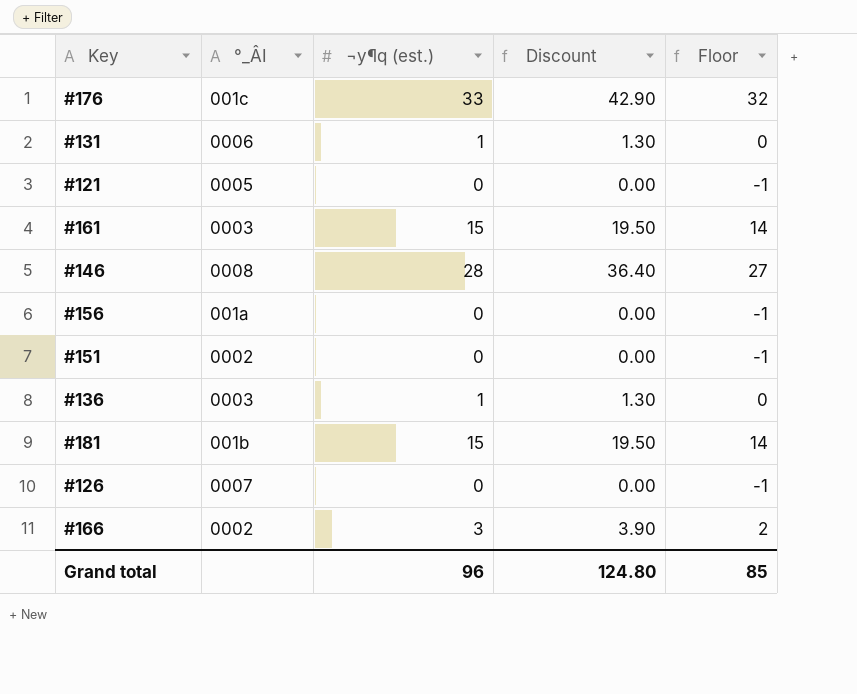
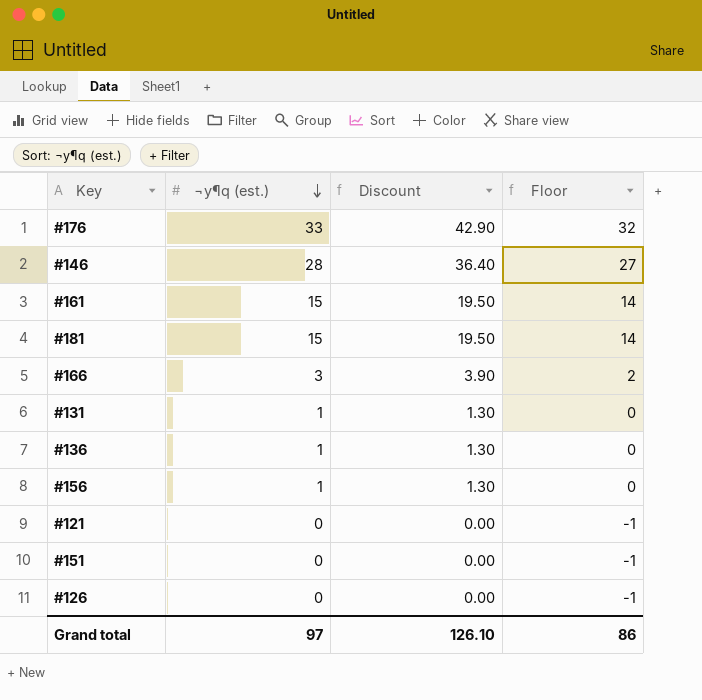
row order: none -> ¬y¶q (est.) descending
column °_ÂI | position: 2 -> none
#156 | ¬y¶q (est.): 0 -> 1
#156 | Discount: 0.00 -> 1.30
#156 | Floor: -1 -> 0
Grand total | ¬y¶q (est.): 96 -> 97
Grand total | Discount: 124.80 -> 126.10
Grand total | Floor: 85 -> 86

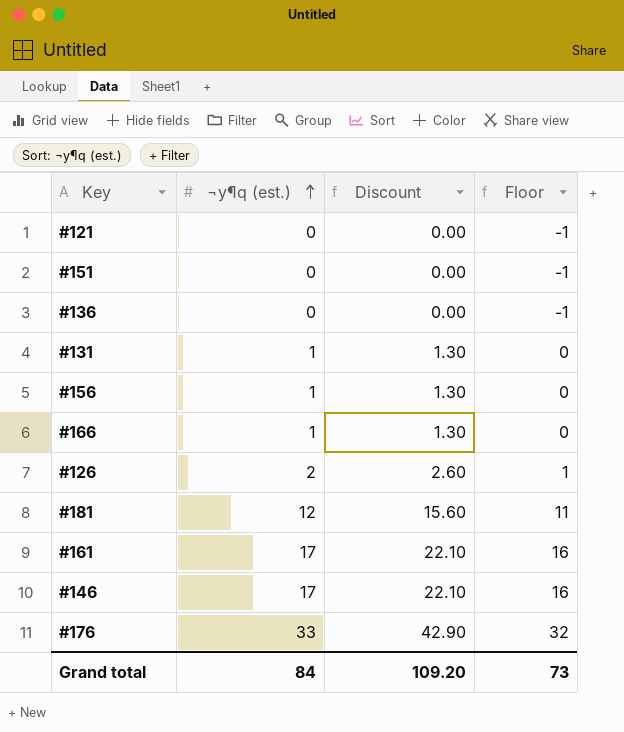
row order: ¬y¶q (est.) descending -> ¬y¶q (est.) ascending
#136 | ¬y¶q (est.): 1 -> 0
#136 | Discount: 1.30 -> 0.00
#136 | Floor: 0 -> -1
#166 | ¬y¶q (est.): 3 -> 1
#166 | Discount: 3.90 -> 1.30
#166 | Floor: 2 -> 0
#126 | ¬y¶q (est.): 0 -> 2
#126 | Discount: 0.00 -> 2.60
#126 | Floor: -1 -> 1
#181 | ¬y¶q (est.): 15 -> 12
#181 | Discount: 19.50 -> 15.60
#181 | Floor: 14 -> 11
#161 | ¬y¶q (est.): 15 -> 17
#161 | Discount: 19.50 -> 22.10
#161 | Floor: 14 -> 16
#146 | ¬y¶q (est.): 28 -> 17
#146 | Discount: 36.40 -> 22.10
#146 | Floor: 27 -> 16
Grand total | ¬y¶q (est.): 97 -> 84
Grand total | Discount: 126.10 -> 109.20
Grand total | Floor: 86 -> 73

